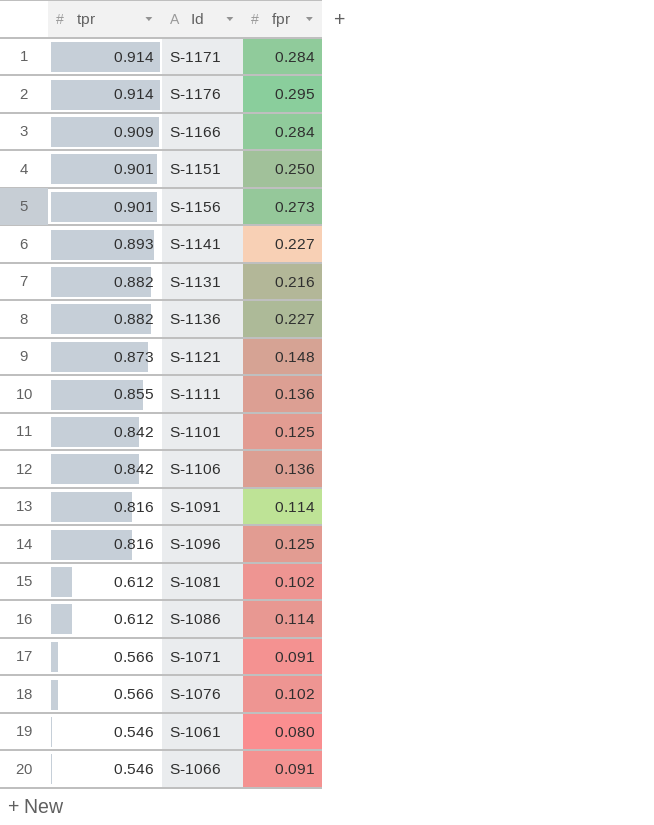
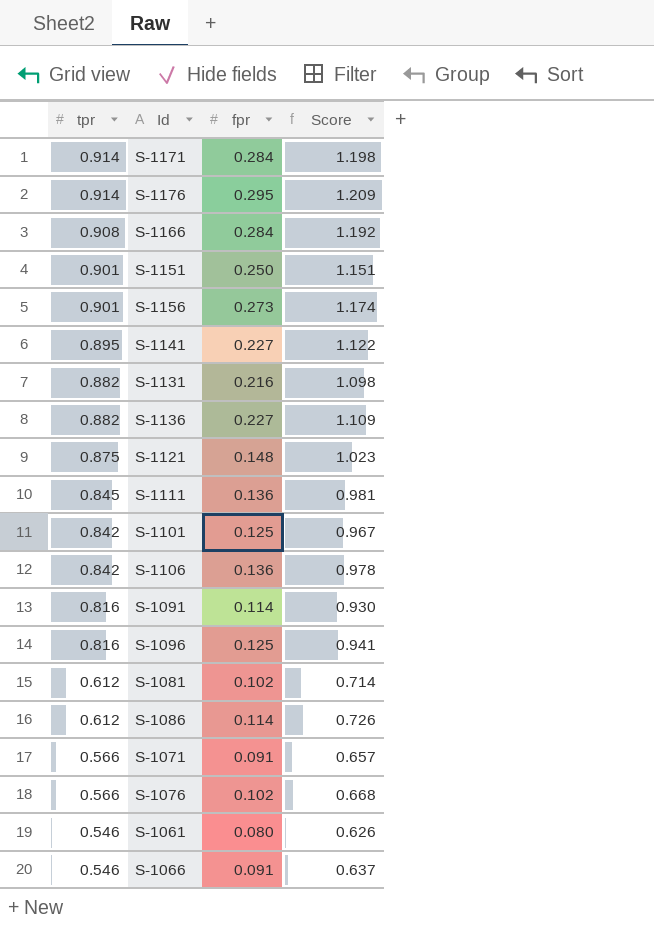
column Score | formula: none -> [tpr] + [fpr]
S-1166 | tpr: 0.909 -> 0.908
S-1141 | tpr: 0.893 -> 0.895
S-1121 | tpr: 0.873 -> 0.875
S-1111 | tpr: 0.855 -> 0.845

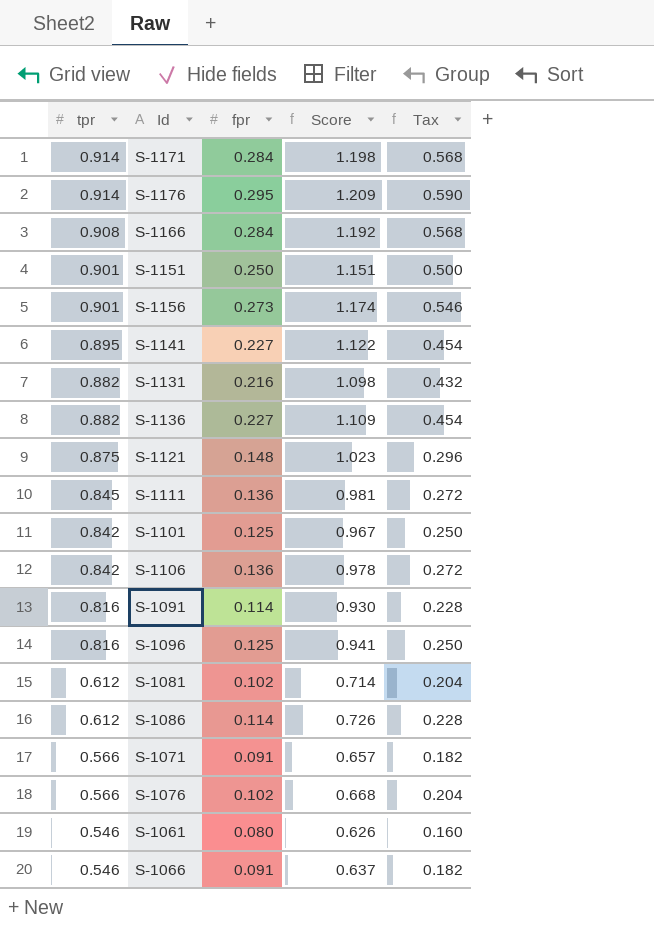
column Tax | formula: none -> [fpr] * 2

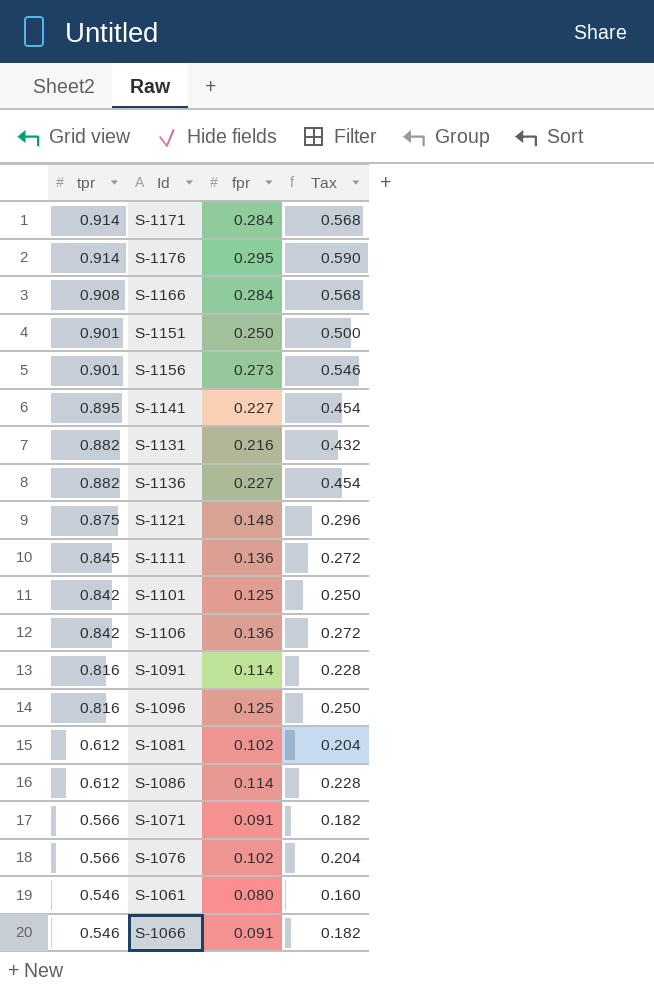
column Score | formula: [tpr] + [fpr] -> none

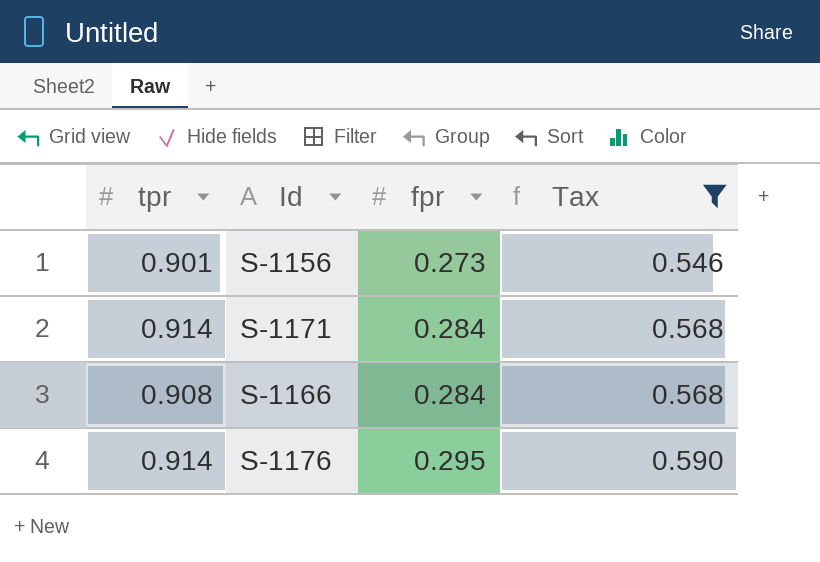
filter: none -> Tax >= 0.546
row order: tpr descending -> fpr ascending

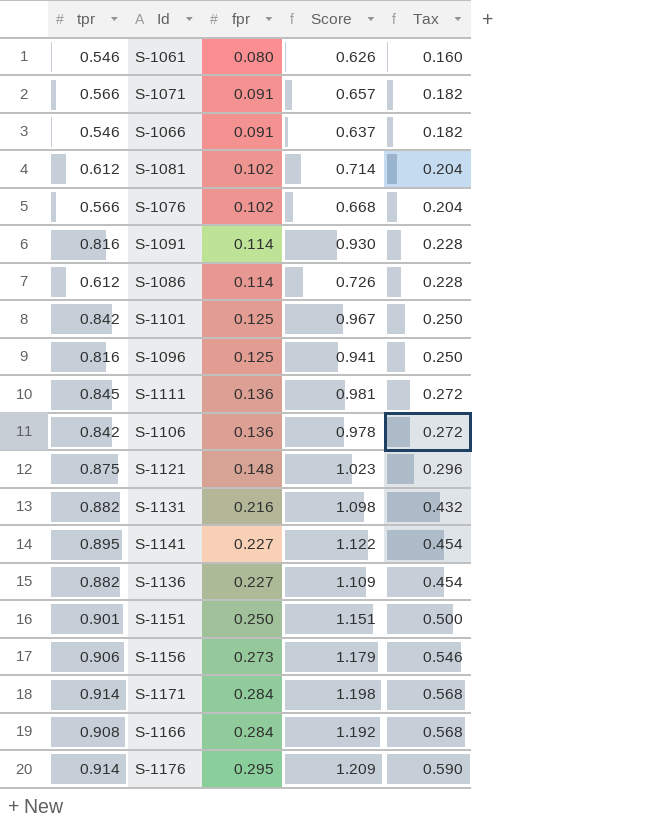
filter: Tax >= 0.546 -> none
column Score | formula: none -> [tpr] + [fpr]
S-1156 | tpr: 0.901 -> 0.906

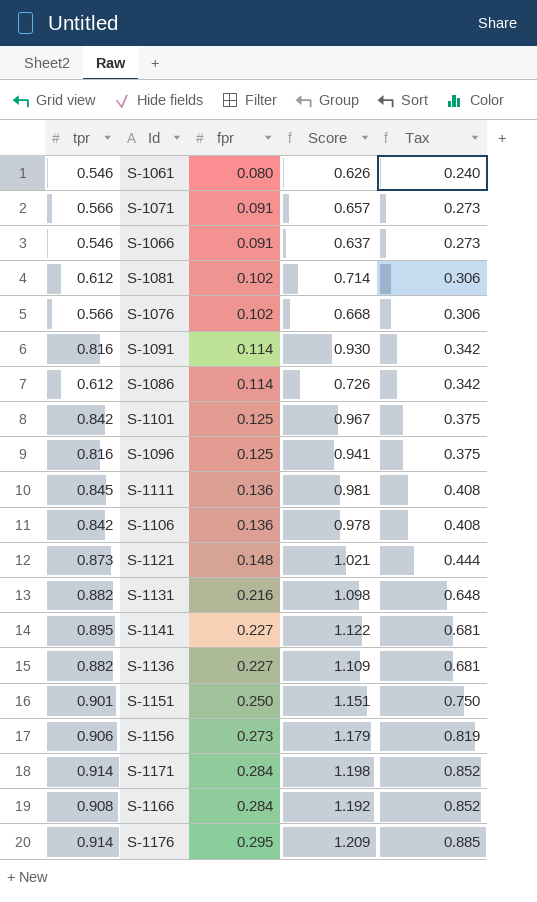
column Tax | formula: [fpr] * 2 -> [fpr] * 3
S-1121 | tpr: 0.875 -> 0.873
S-1121 | Score: 1.023 -> 1.021

